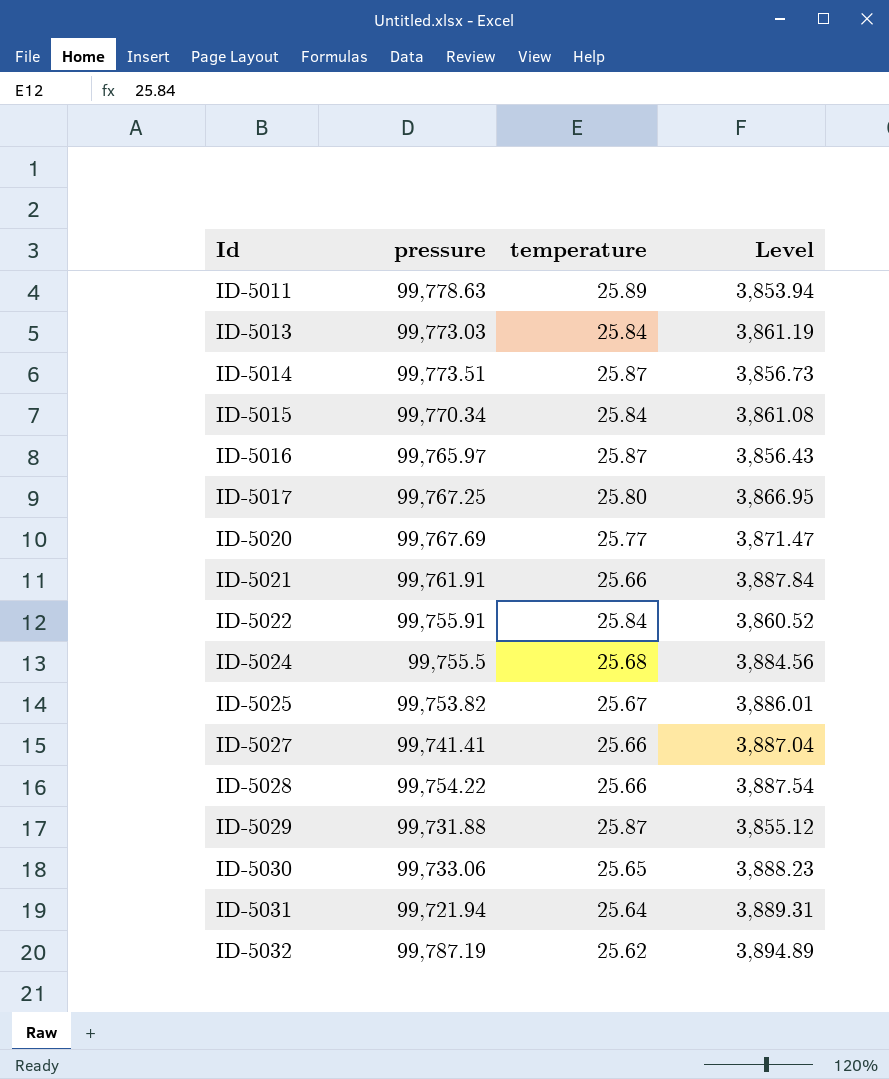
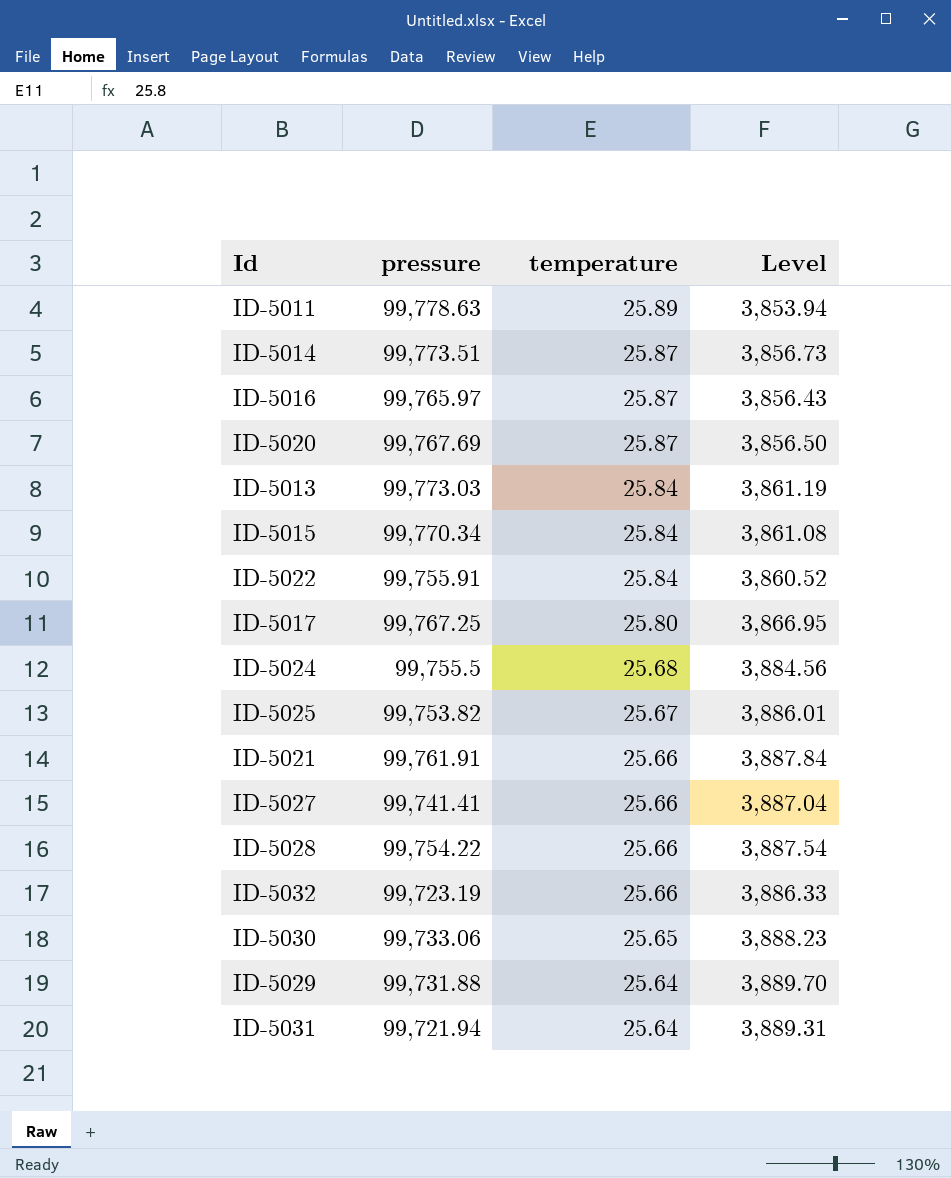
row order: Id ascending -> temperature descending
ID-5020 | temperature: 25.77 -> 25.87
ID-5020 | Level: 3,871.47 -> 3,856.50
ID-5032 | pressure: 99,787.19 -> 99,723.19
ID-5032 | temperature: 25.62 -> 25.66
ID-5032 | Level: 3,894.89 -> 3,886.33
ID-5029 | temperature: 25.87 -> 25.64
ID-5029 | Level: 3,855.12 -> 3,889.70

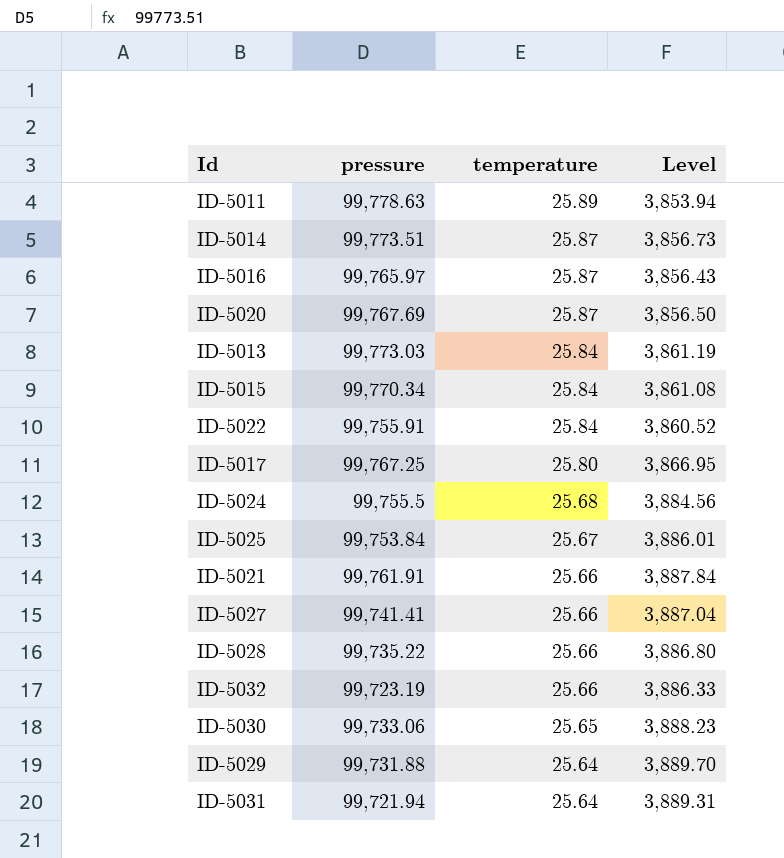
ID-5025 | pressure: 99,753.82 -> 99,753.84
ID-5028 | pressure: 99,754.22 -> 99,735.22
ID-5028 | Level: 3,887.54 -> 3,886.80

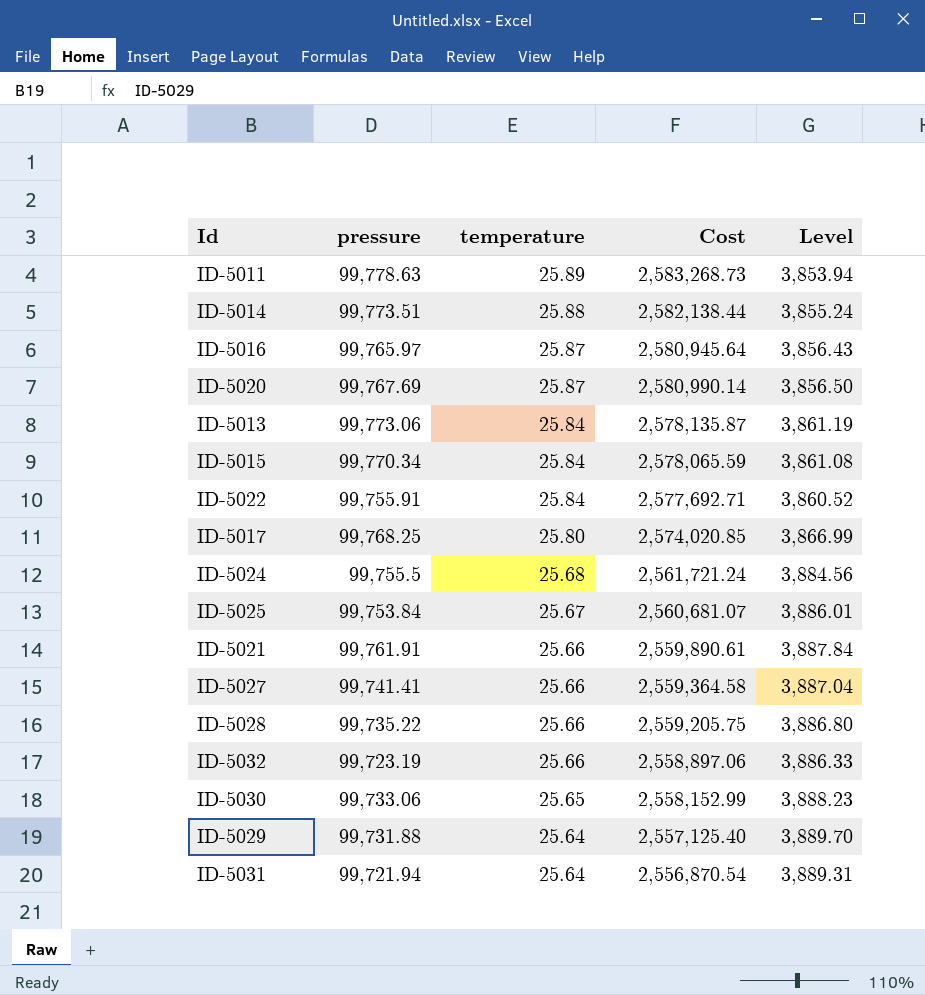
column Cost | formula: none -> [pressure] * [temperature]
ID-5014 | temperature: 25.87 -> 25.88
ID-5014 | Level: 3,856.73 -> 3,855.24
ID-5013 | pressure: 99,773.03 -> 99,773.06
ID-5017 | pressure: 99,767.25 -> 99,768.25
ID-5017 | Level: 3,866.95 -> 3,866.99

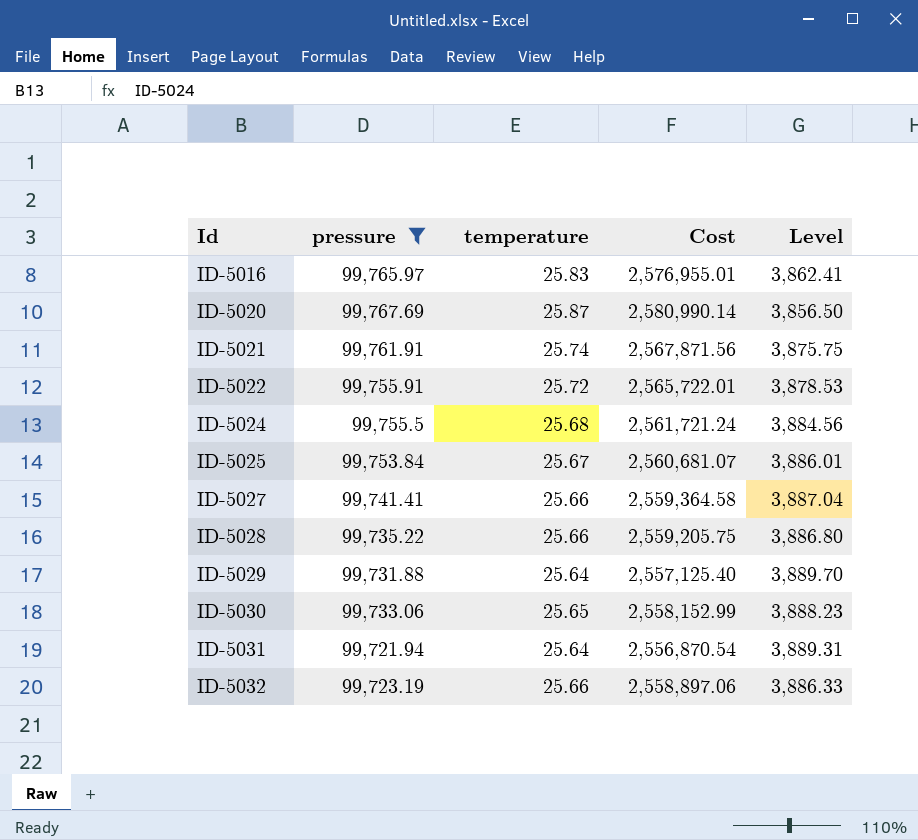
filter: none -> pressure <= 99,767.69
row order: temperature descending -> Id ascending
ID-5016 | temperature: 25.87 -> 25.83
ID-5016 | Cost: 2,580,945.64 -> 2,576,955.01
ID-5016 | Level: 3,856.43 -> 3,862.41
ID-5021 | temperature: 25.66 -> 25.74
ID-5021 | Cost: 2,559,890.61 -> 2,567,871.56
ID-5021 | Level: 3,887.84 -> 3,875.75
ID-5022 | temperature: 25.84 -> 25.72
ID-5022 | Cost: 2,577,692.71 -> 2,565,722.01
ID-5022 | Level: 3,860.52 -> 3,878.53

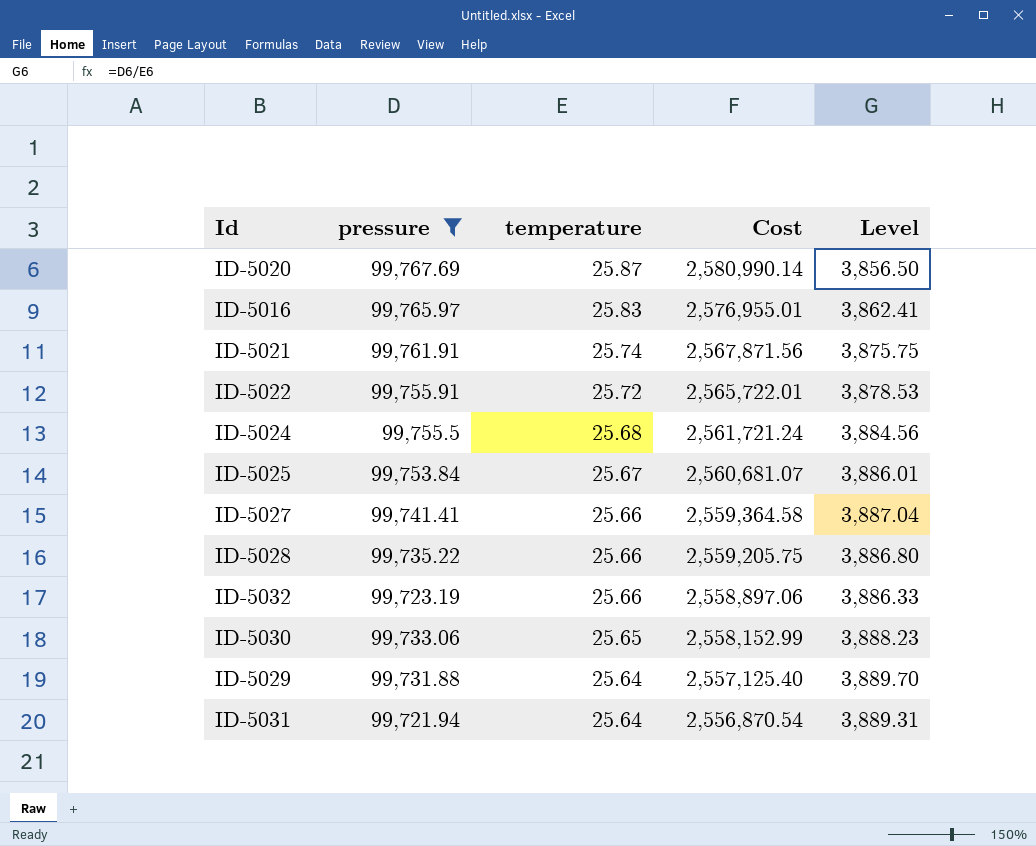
row order: Id ascending -> temperature descending

